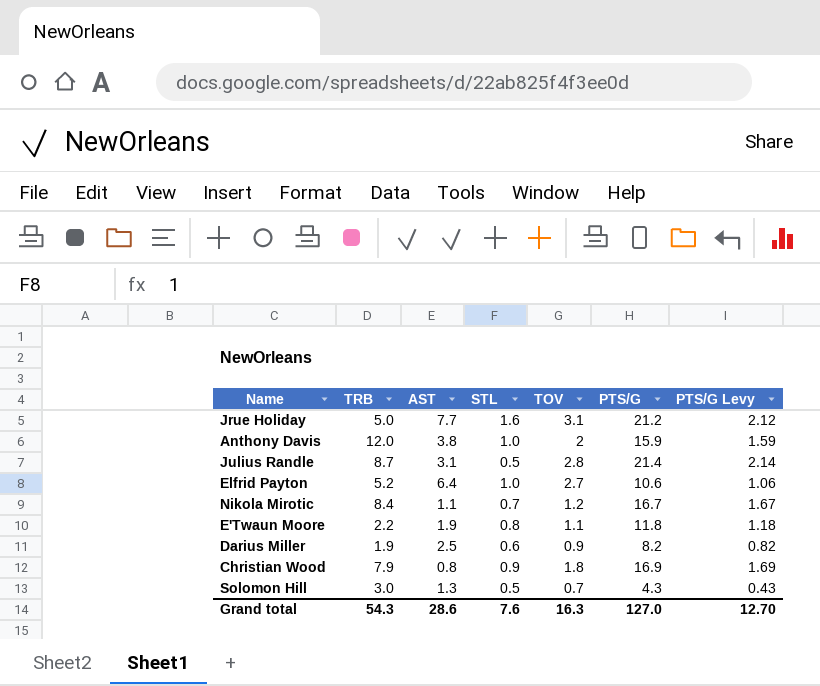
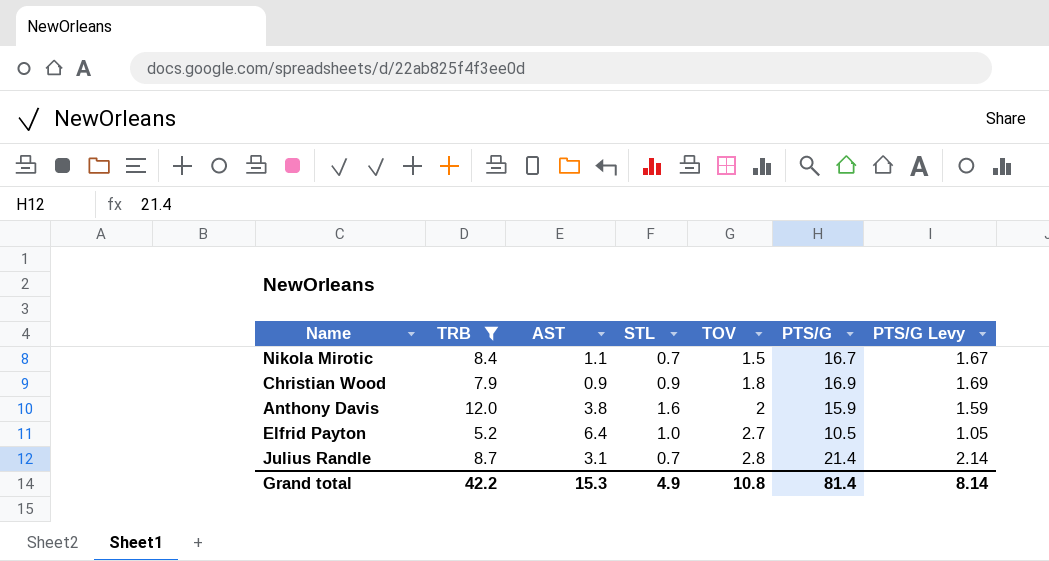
filter: none -> TRB >= 5.2
row order: none -> TOV ascending
Nikola Mirotic | TOV: 1.2 -> 1.5
Christian Wood | AST: 0.8 -> 0.9
Anthony Davis | STL: 1.0 -> 1.6
Elfrid Payton | PTS/G: 10.6 -> 10.5
Elfrid Payton | PTS/G Levy: 1.06 -> 1.05
Julius Randle | STL: 0.5 -> 0.7
Grand total | TRB: 54.3 -> 42.2
Grand total | AST: 28.6 -> 15.3
Grand total | STL: 7.6 -> 4.9
Grand total | TOV: 16.3 -> 10.8
Grand total | PTS/G: 127.0 -> 81.4
Grand total | PTS/G Levy: 12.70 -> 8.14

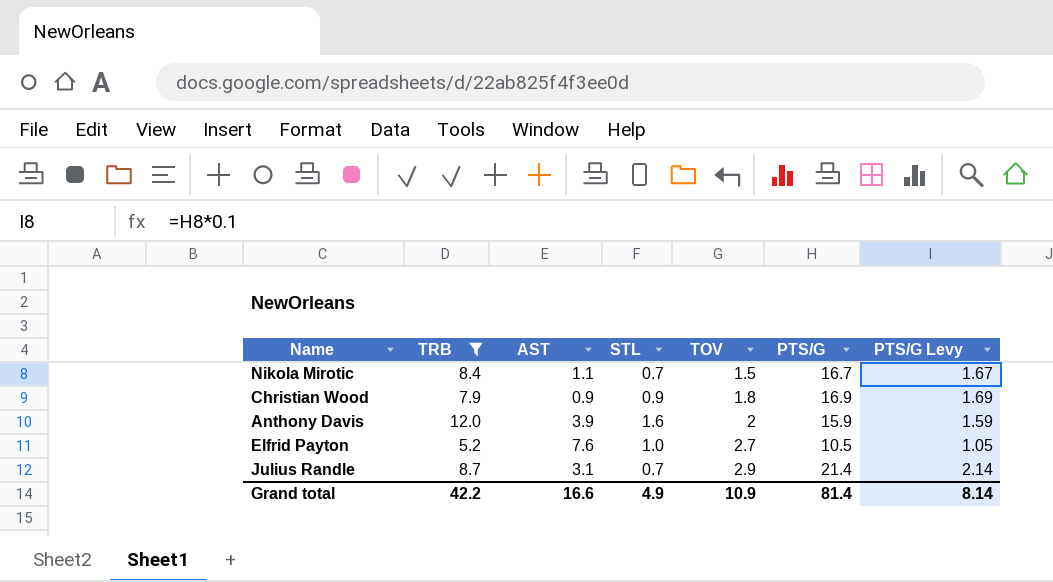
Anthony Davis | AST: 3.8 -> 3.9
Elfrid Payton | AST: 6.4 -> 7.6
Julius Randle | TOV: 2.8 -> 2.9
Grand total | AST: 15.3 -> 16.6
Grand total | TOV: 10.8 -> 10.9

